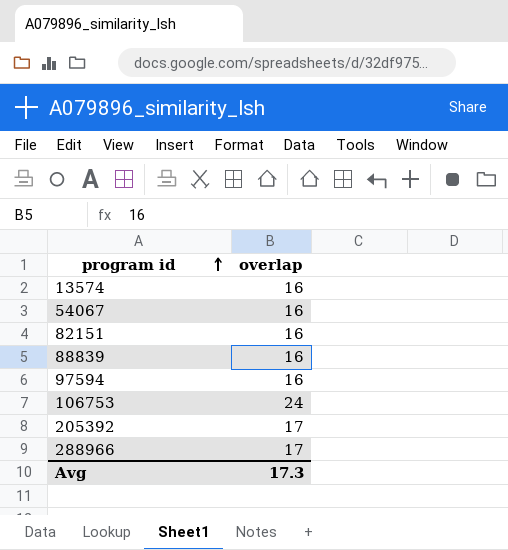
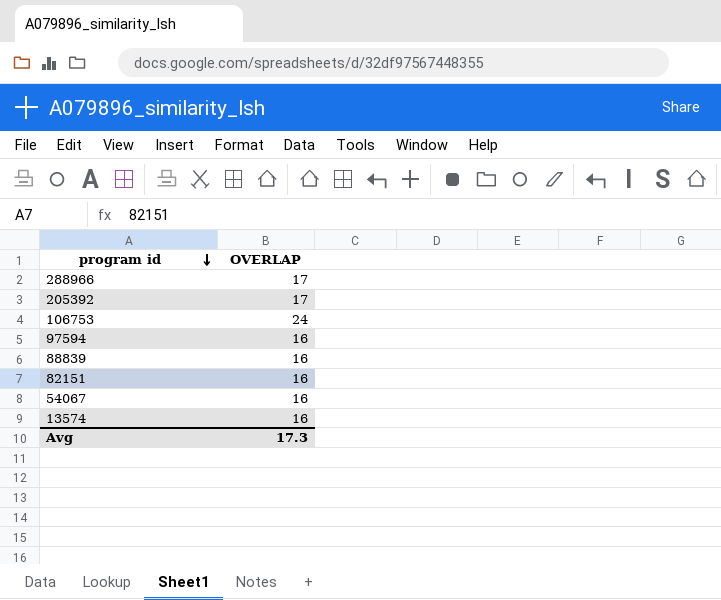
row order: program id ascending -> program id descending
column name: overlap -> OVERLAP

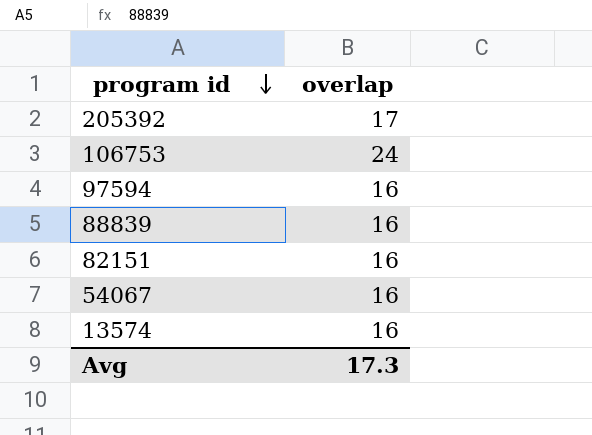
column name: OVERLAP -> overlap
row 288966: 17 -> none

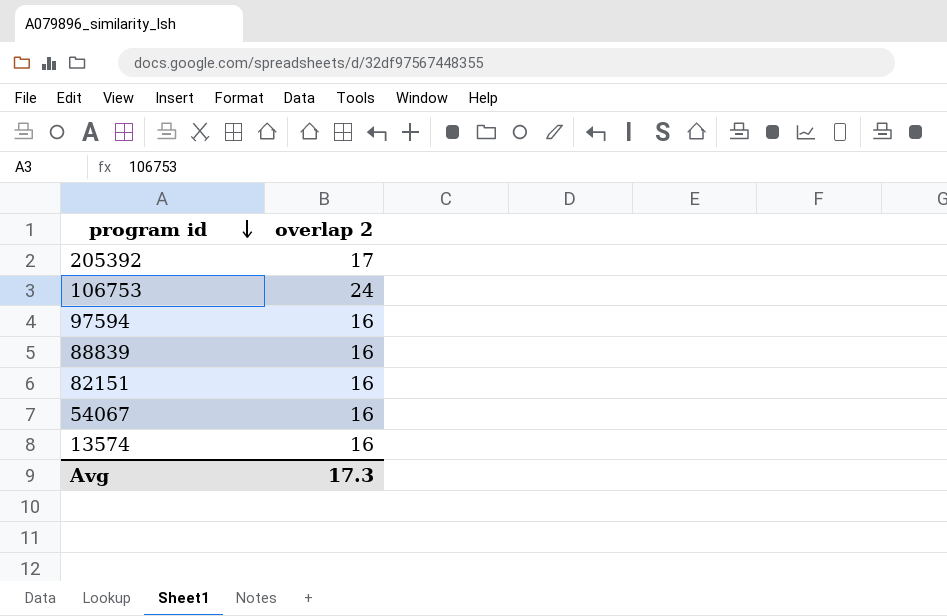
column name: overlap -> overlap 2

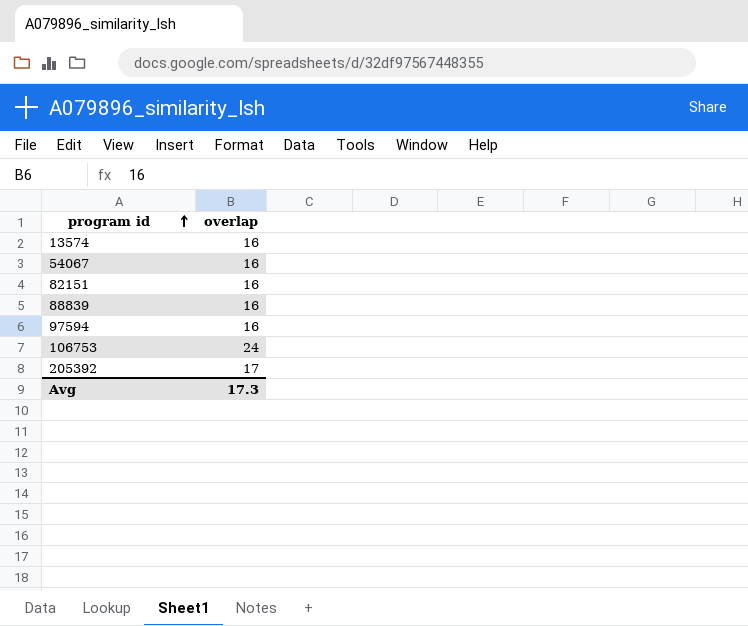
row order: program id descending -> program id ascending
column name: overlap 2 -> overlap

